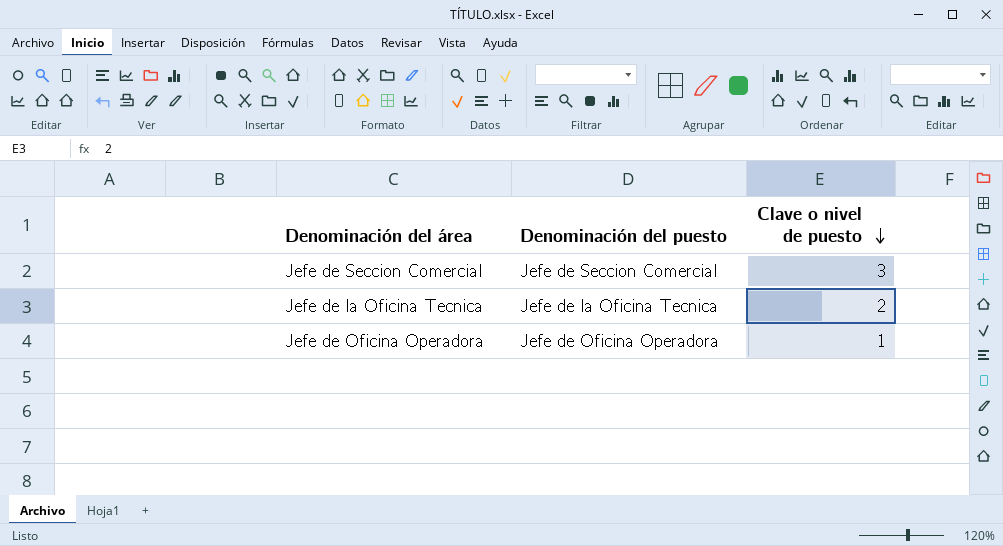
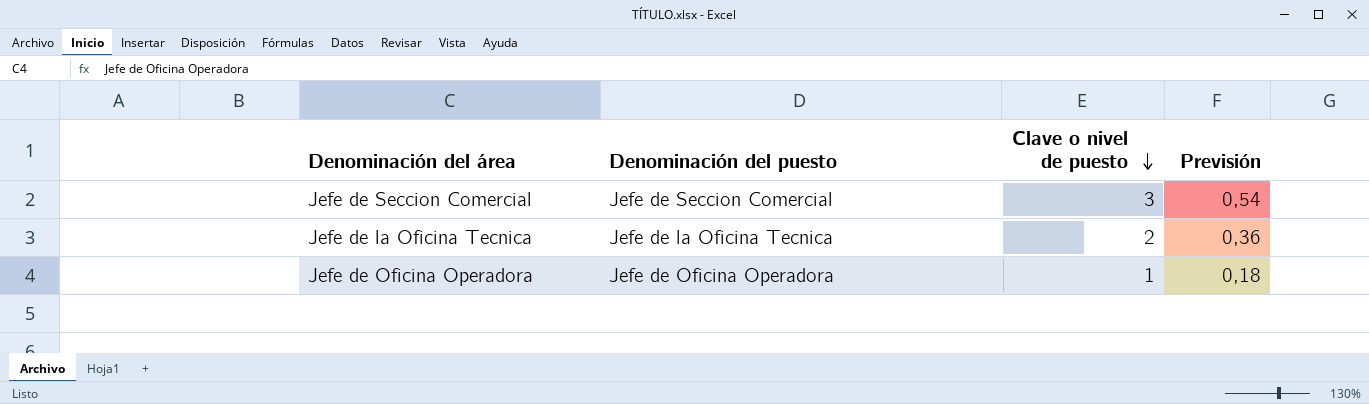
column Previsión | formula: none -> [Clave o nivel de puesto] * 0,18

